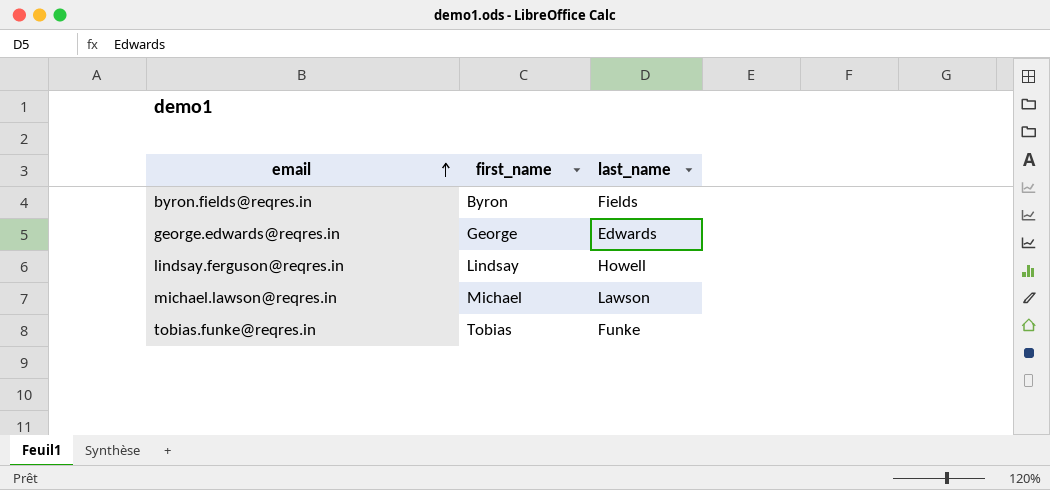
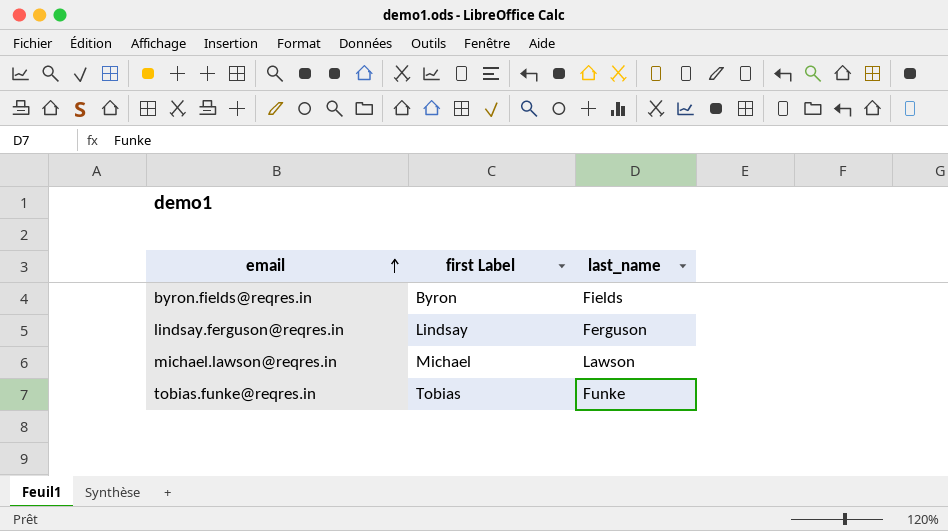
column name: first_name -> first Label
row george.edwards@reqres.in: George | Edwards -> none
lindsay.ferguson@reqres.in | last_name: Howell -> Ferguson

